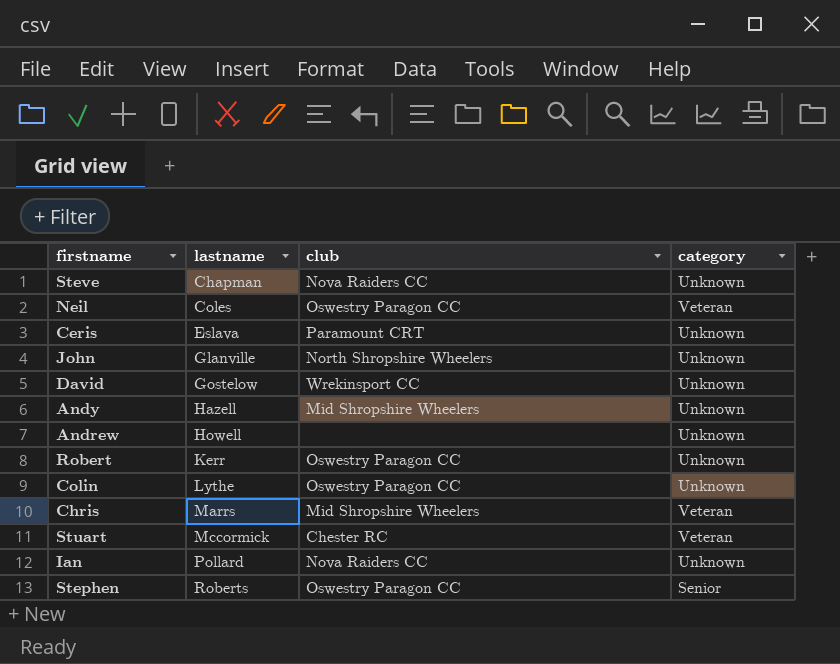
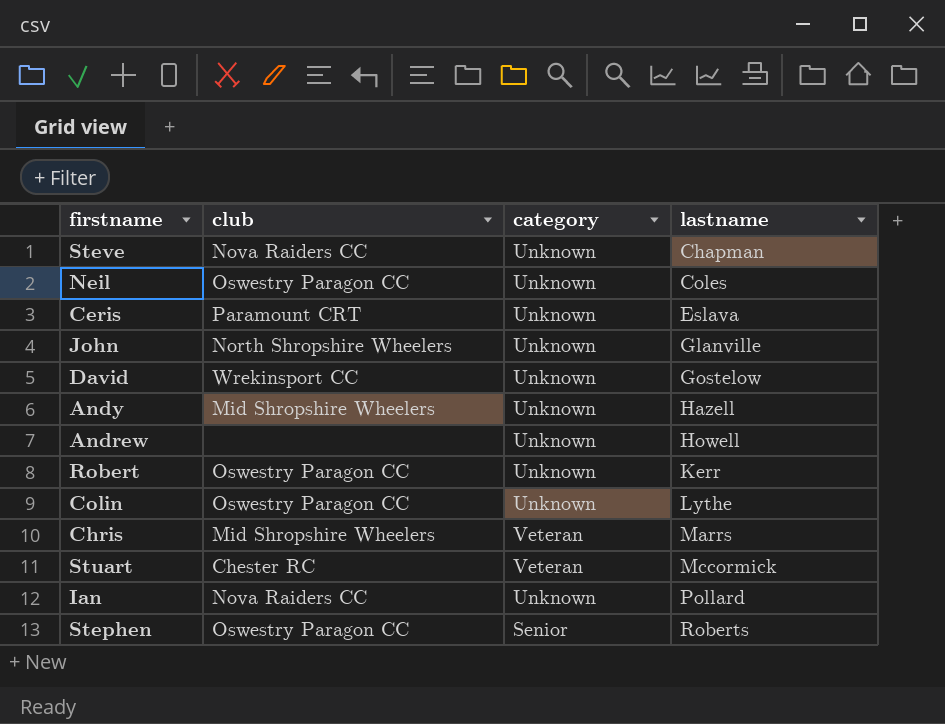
column lastname | position: 2 -> 4
Neil | category: Veteran -> Unknown

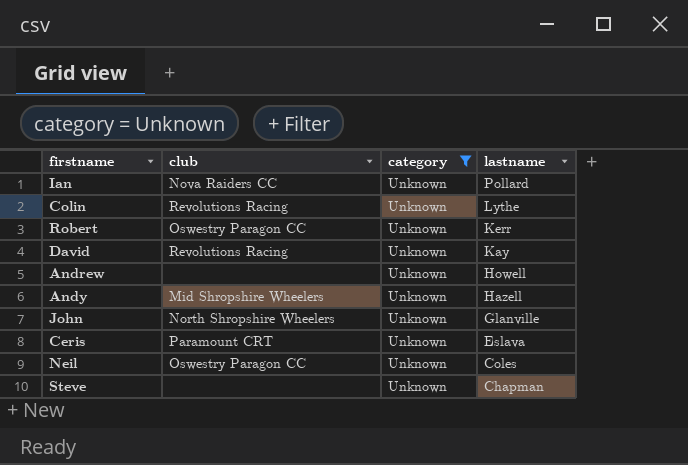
filter: none -> category = Unknown
row order: lastname ascending -> lastname descending
Colin | club: Oswestry Paragon CC -> Revolutions Racing
David | club: Wrekinsport CC -> Revolutions Racing
David | lastname: Gostelow -> Kay
Steve | club: Nova Raiders CC -> none

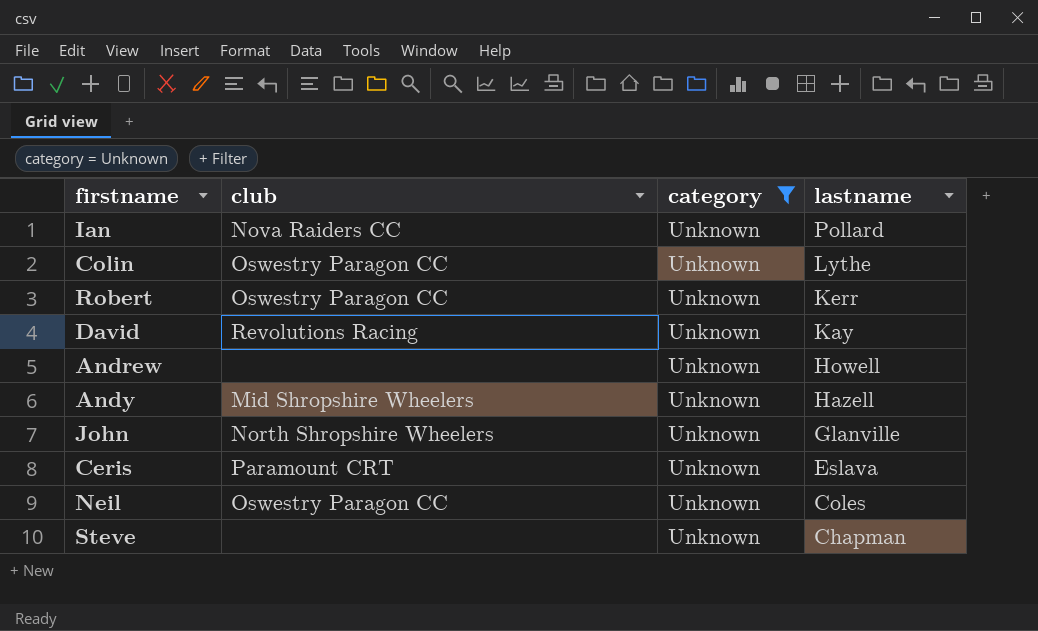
Colin | club: Revolutions Racing -> Oswestry Paragon CC

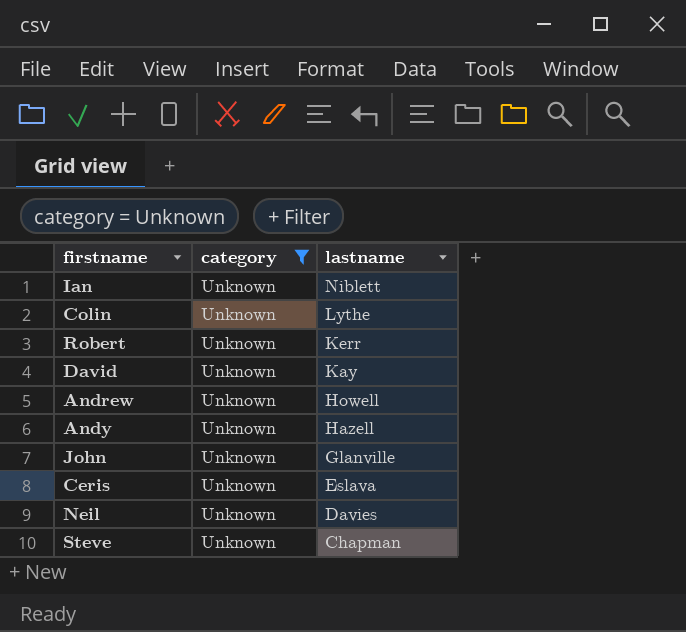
column club | position: 2 -> none
Ian | lastname: Pollard -> Niblett
Neil | lastname: Coles -> Davies

